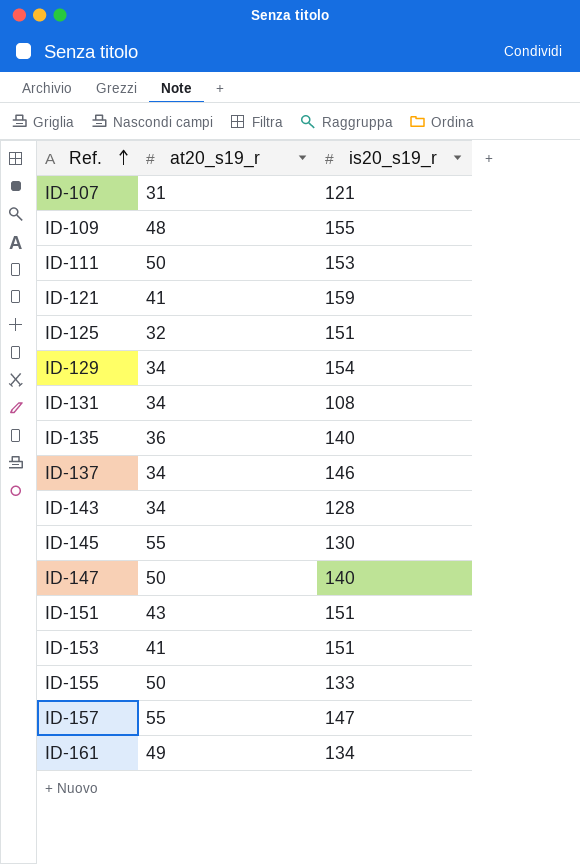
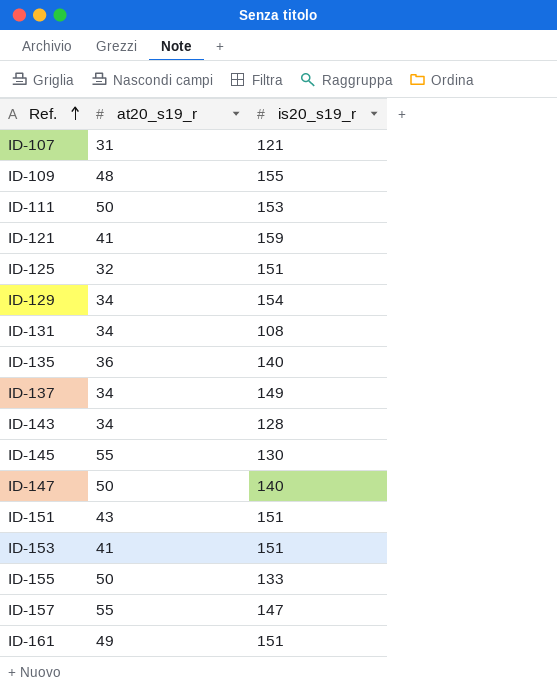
ID-137 | is20_s19_r: 146 -> 149
ID-161 | is20_s19_r: 134 -> 151

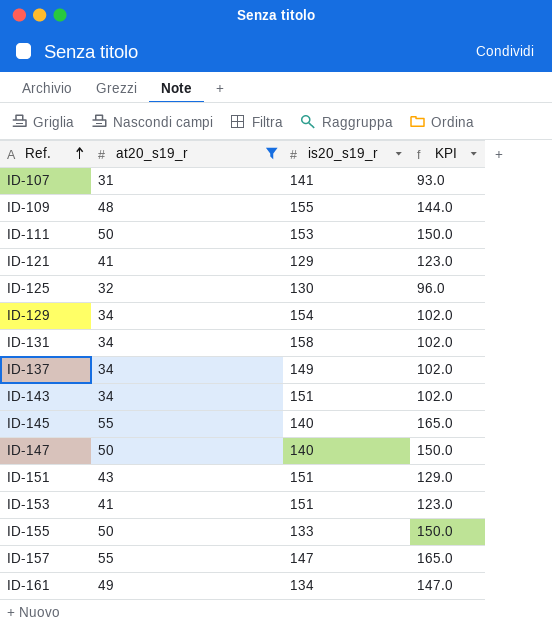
filter: none -> at20_s19_r != 36
column KPI | formula: none -> [at20_s19_r] * 3
ID-107 | is20_s19_r: 121 -> 141
ID-121 | is20_s19_r: 159 -> 129
ID-125 | is20_s19_r: 151 -> 130
ID-131 | is20_s19_r: 108 -> 158
ID-143 | is20_s19_r: 128 -> 151
ID-145 | is20_s19_r: 130 -> 140
ID-161 | is20_s19_r: 151 -> 134

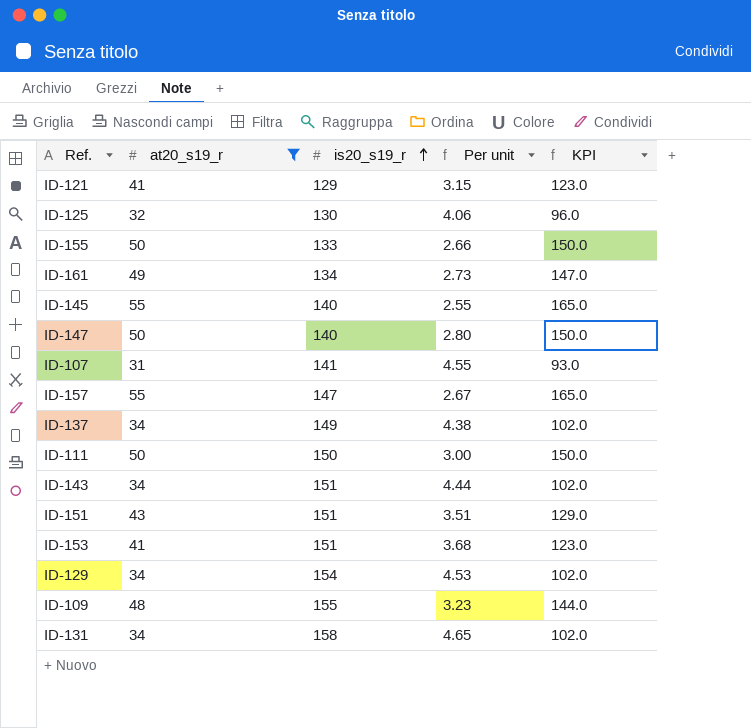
row order: Ref. ascending -> is20_s19_r ascending
column Per unit | formula: none -> [is20_s19_r] / [at20_s19_r]
ID-111 | is20_s19_r: 153 -> 150

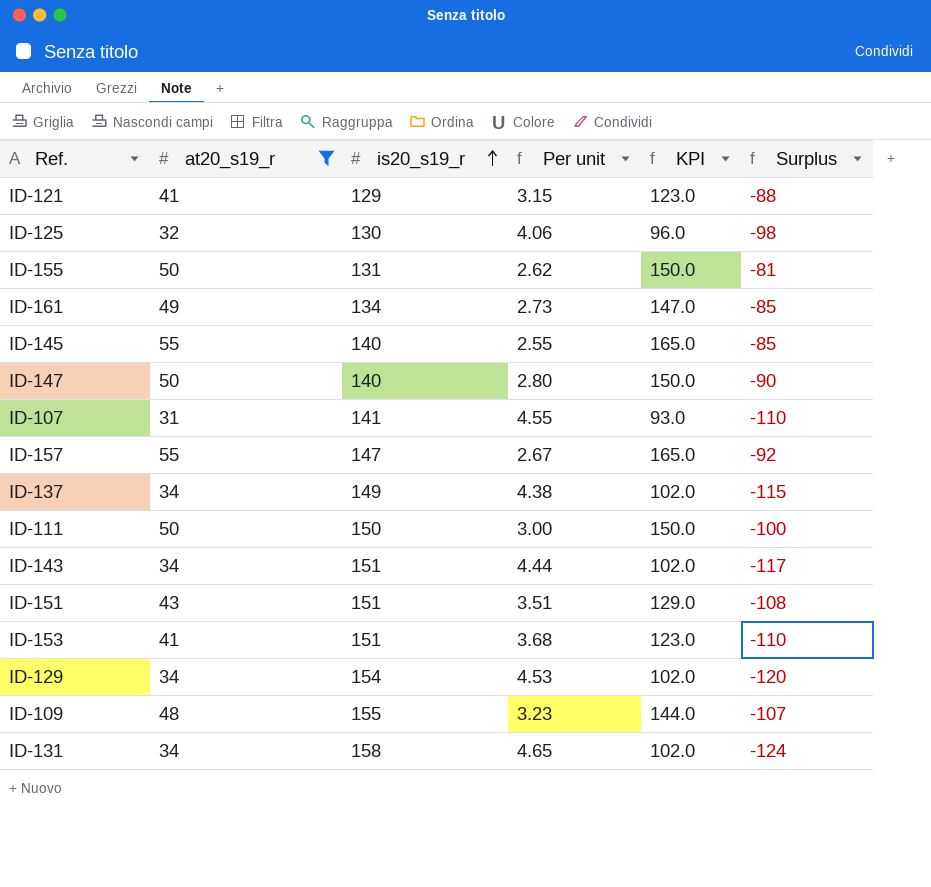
column Surplus | formula: none -> [at20_s19_r] - [is20_s19_r]
ID-155 | is20_s19_r: 133 -> 131
ID-155 | Per unit: 2.66 -> 2.62

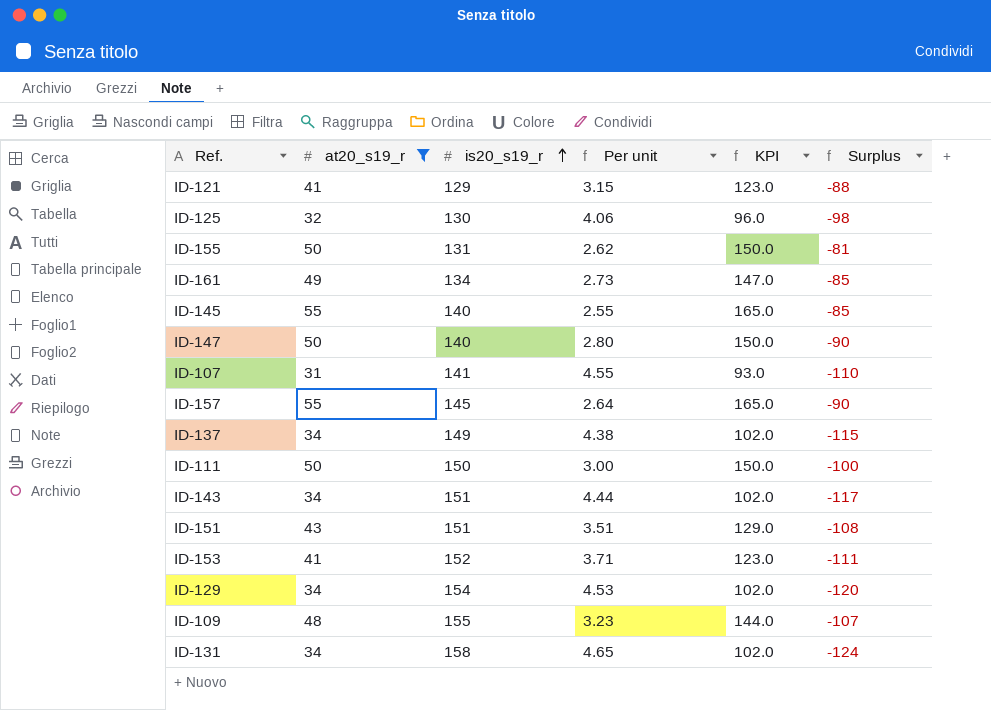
ID-157 | is20_s19_r: 147 -> 145
ID-157 | Per unit: 2.67 -> 2.64
ID-157 | Surplus: -92 -> -90
ID-153 | is20_s19_r: 151 -> 152
ID-153 | Per unit: 3.68 -> 3.71
ID-153 | Surplus: -110 -> -111

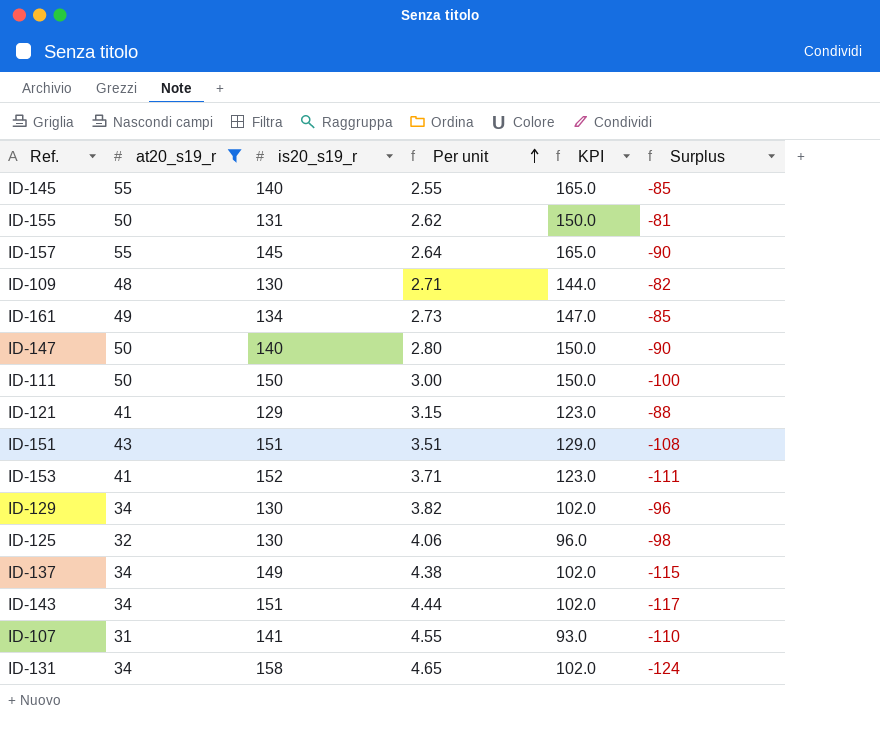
row order: is20_s19_r ascending -> Per unit ascending
ID-109 | is20_s19_r: 155 -> 130
ID-109 | Per unit: 3.23 -> 2.71
ID-109 | Surplus: -107 -> -82
ID-129 | is20_s19_r: 154 -> 130
ID-129 | Per unit: 4.53 -> 3.82
ID-129 | Surplus: -120 -> -96

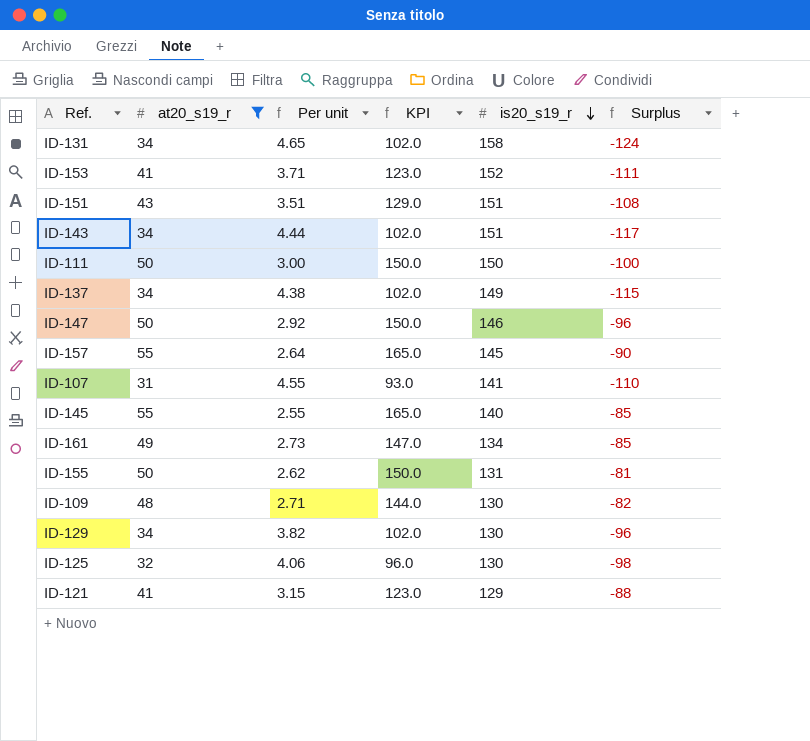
row order: Per unit ascending -> is20_s19_r descending
column is20_s19_r | position: 3 -> 5
ID-147 | Per unit: 2.80 -> 2.92
ID-147 | is20_s19_r: 140 -> 146
ID-147 | Surplus: -90 -> -96

